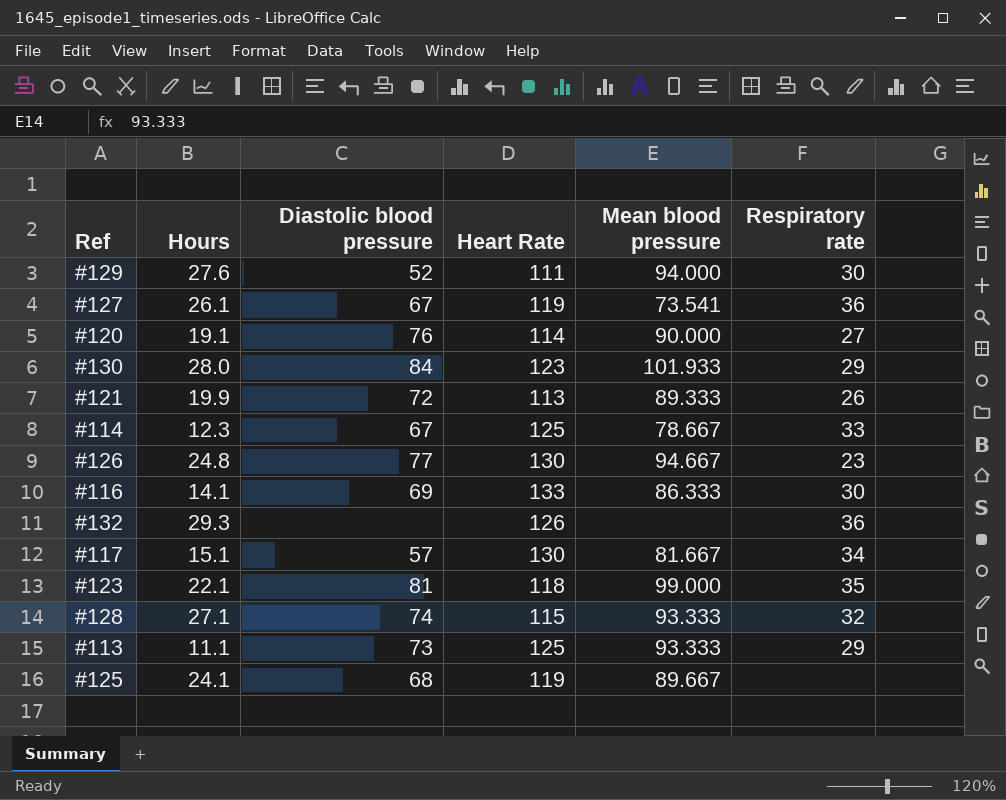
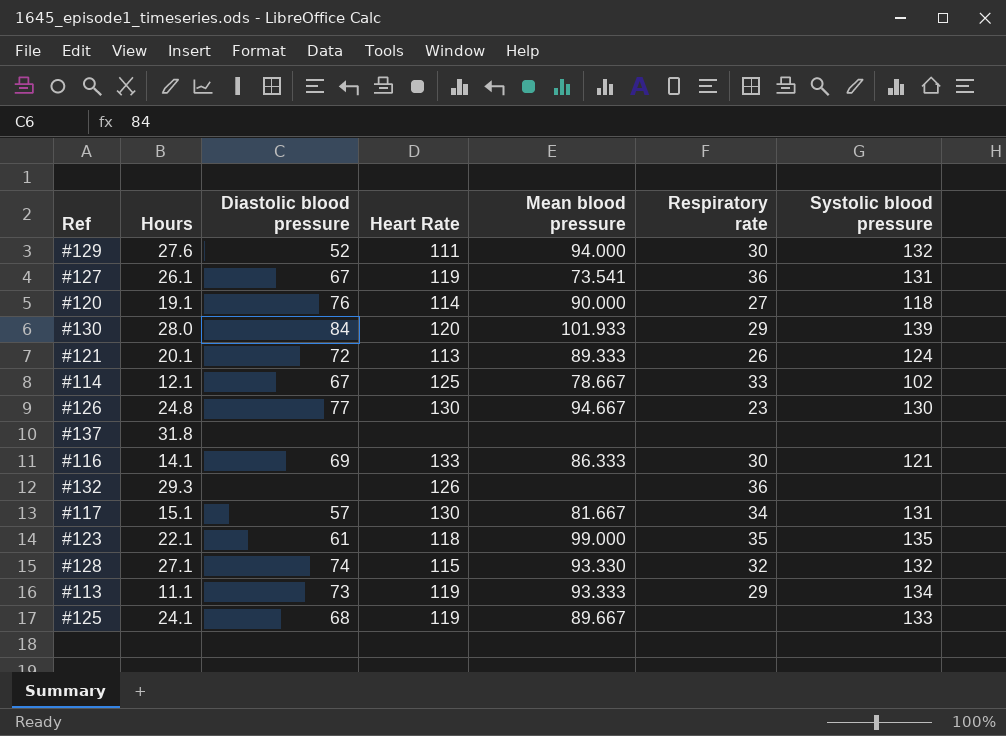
column Systolic blood pressure | position: none -> 7
#130 | Heart Rate: 123 -> 120
#121 | Hours: 19.9 -> 20.1
#114 | Hours: 12.3 -> 12.1
row #137: none -> 31.8 | none | none | none | none | none
#123 | Diastolic blood pressure: 81 -> 61
#128 | Mean blood pressure: 93.333 -> 93.330
#113 | Heart Rate: 125 -> 119

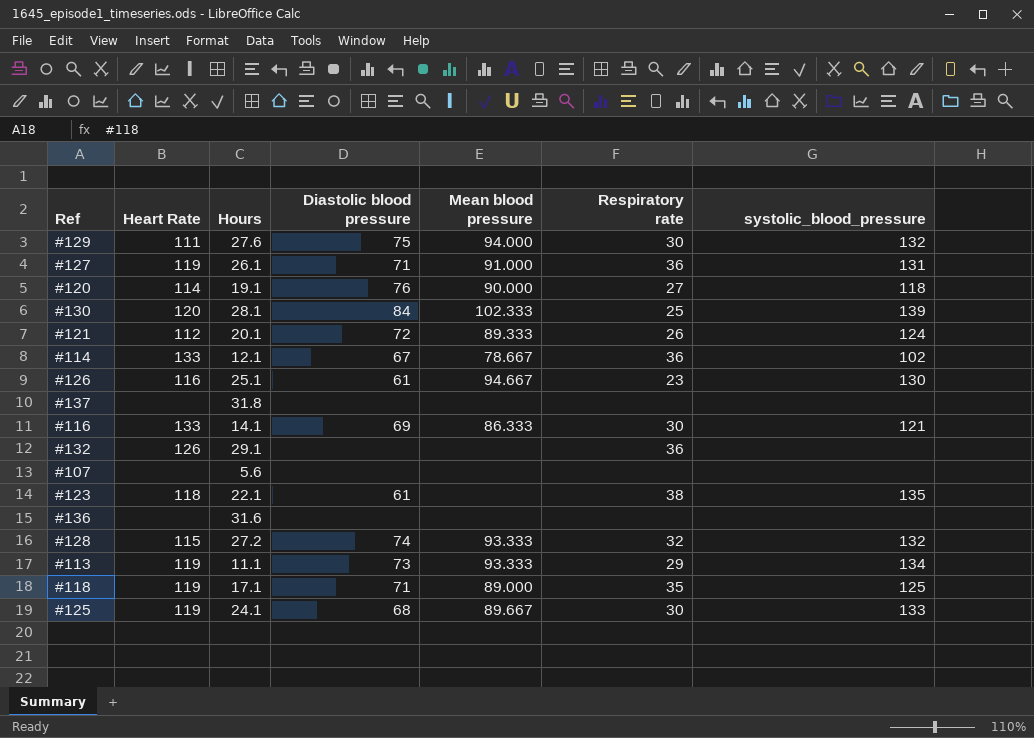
column Heart Rate | position: 4 -> 2
column name: Systolic blood pressure -> systolic_blood_pressure
row #117: 15.1 | 57 | 130 | 81.667 | 34 | 131 -> none
#129 | Diastolic blood pressure: 52 -> 75
#127 | Diastolic blood pressure: 67 -> 71
#127 | Mean blood pressure: 73.541 -> 91.000
#130 | Hours: 28.0 -> 28.1
#130 | Mean blood pressure: 101.933 -> 102.333
#130 | Respiratory rate: 29 -> 25
#121 | Heart Rate: 113 -> 112
#114 | Heart Rate: 125 -> 133
#114 | Respiratory rate: 33 -> 36
#126 | Heart Rate: 130 -> 116
#126 | Hours: 24.8 -> 25.1
#126 | Diastolic blood pressure: 77 -> 61
#132 | Hours: 29.3 -> 29.1
row #107: none -> none | 5.6 | none | none | none | none
#123 | Mean blood pressure: 99.000 -> none
#123 | Respiratory rate: 35 -> 38
row #136: none -> none | 31.6 | none | none | none | none
#128 | Hours: 27.1 -> 27.2
#128 | Mean blood pressure: 93.330 -> 93.333
row #118: none -> 119 | 17.1 | 71 | 89.000 | 35 | 125
#125 | Respiratory rate: none -> 30

